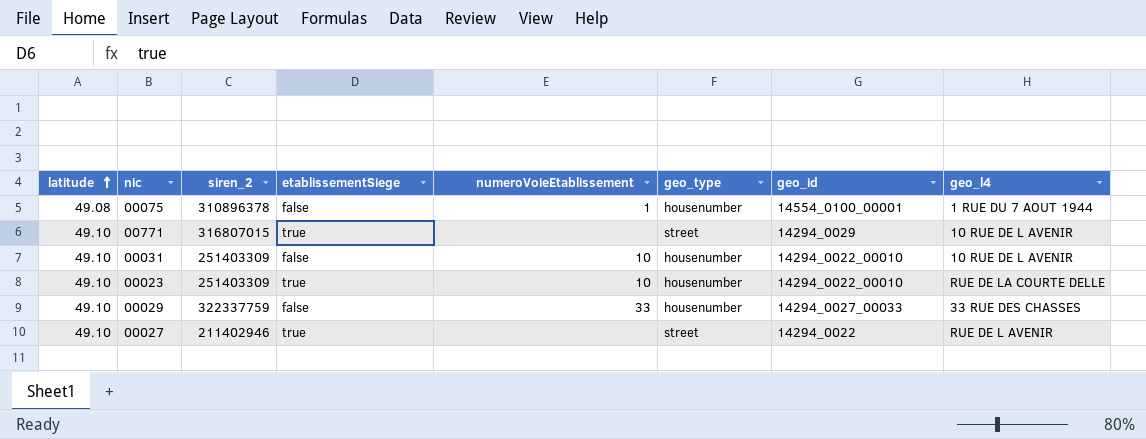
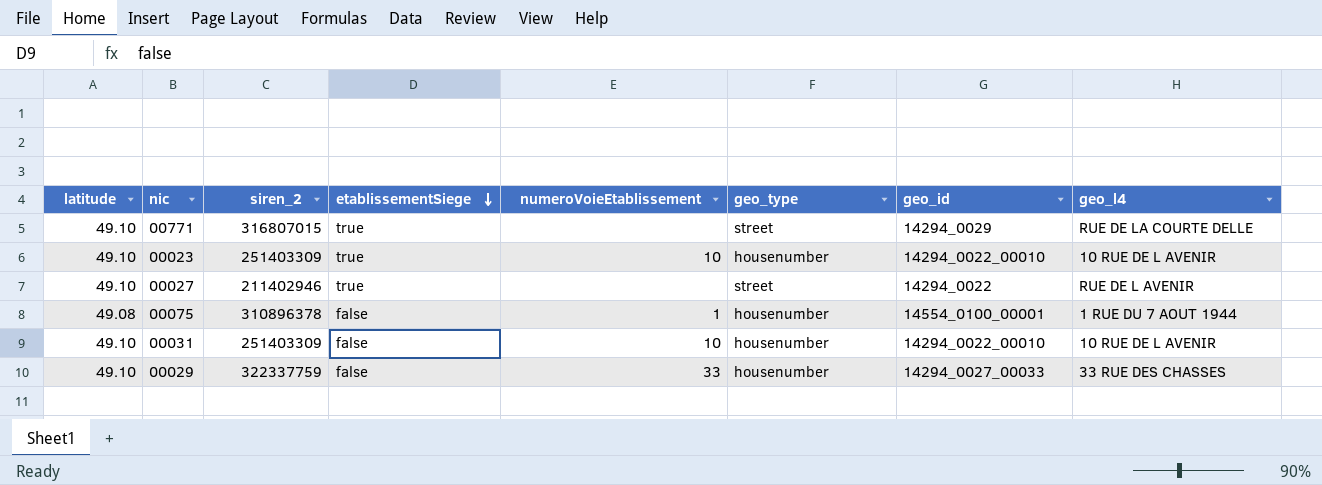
row order: latitude ascending -> etablissementSiege descending
00771 | geo_l4: 10 RUE DE L AVENIR -> RUE DE LA COURTE DELLE
00023 | geo_l4: RUE DE LA COURTE DELLE -> 10 RUE DE L AVENIR

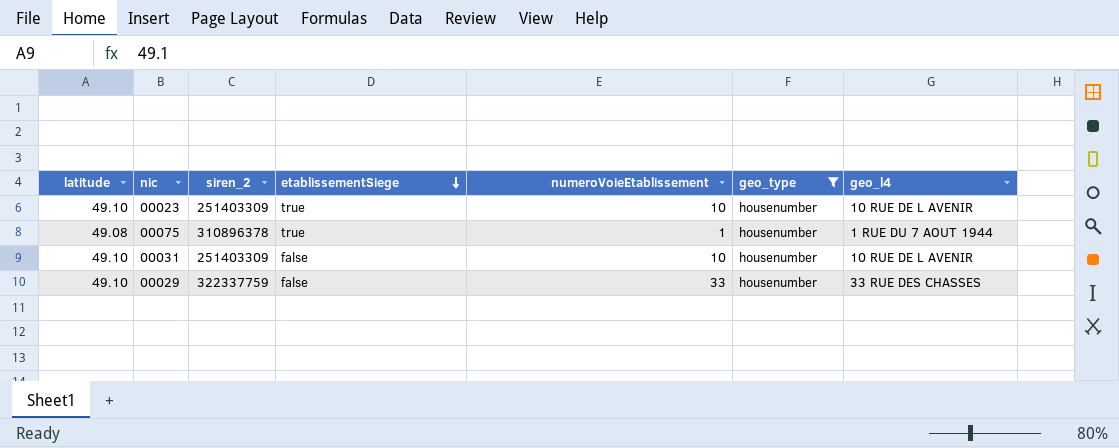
filter: none -> geo_type = housenumber
column geo_id | position: 7 -> none
00075 | etablissementSiege: false -> true

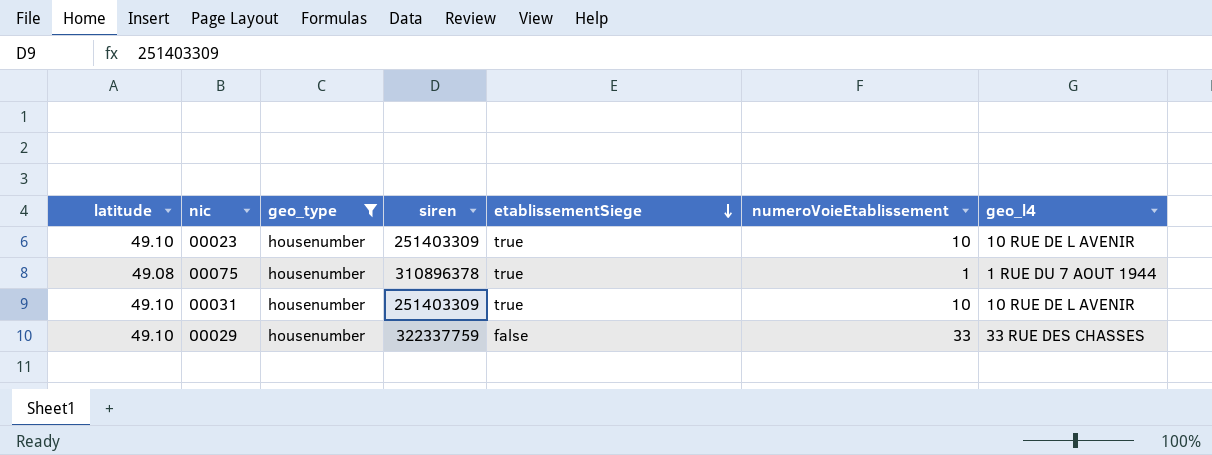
column geo_type | position: 6 -> 3
column name: siren_2 -> siren
00031 | etablissementSiege: false -> true

